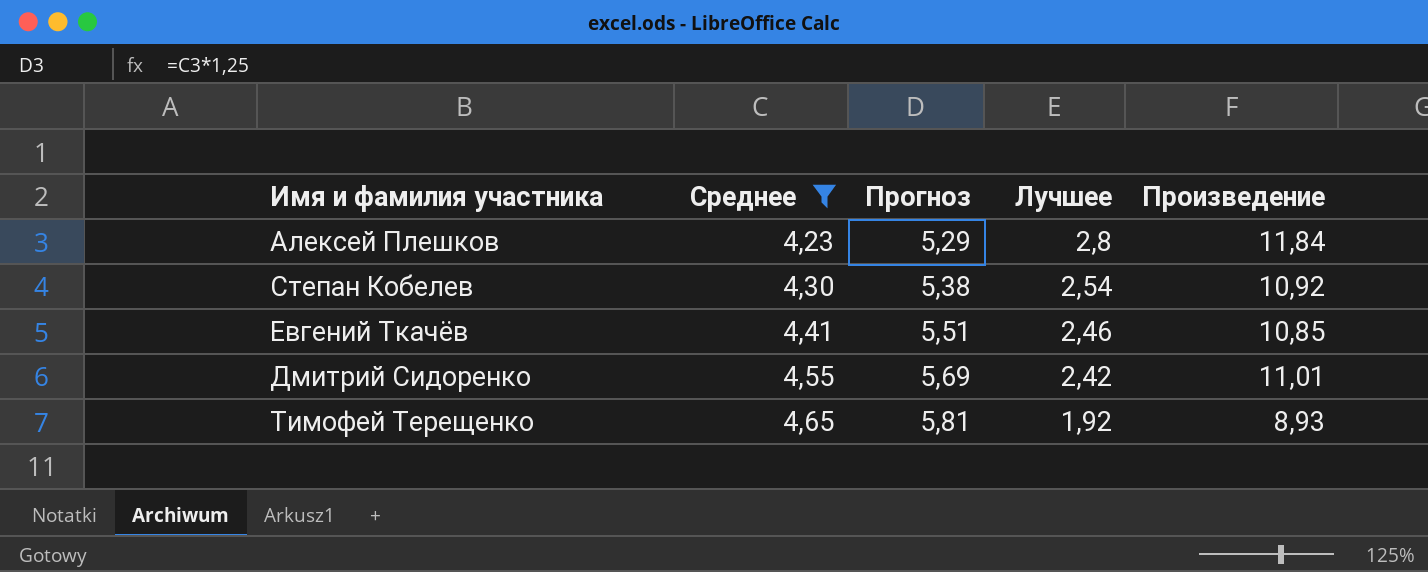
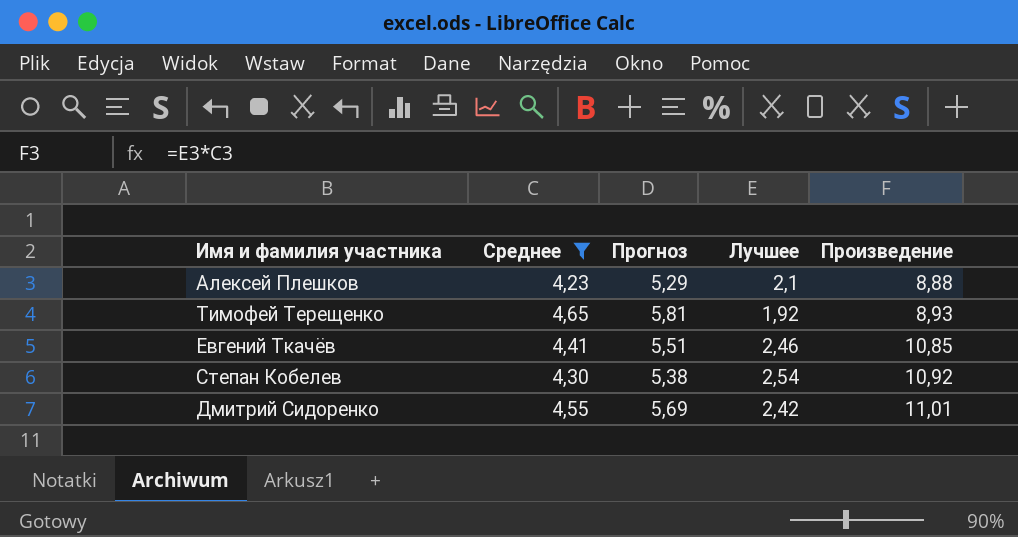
row order: Среднее ascending -> Произведение ascending
Алексей Плешков | Лучшее: 2,8 -> 2,1
Алексей Плешков | Произведение: 11,84 -> 8,88

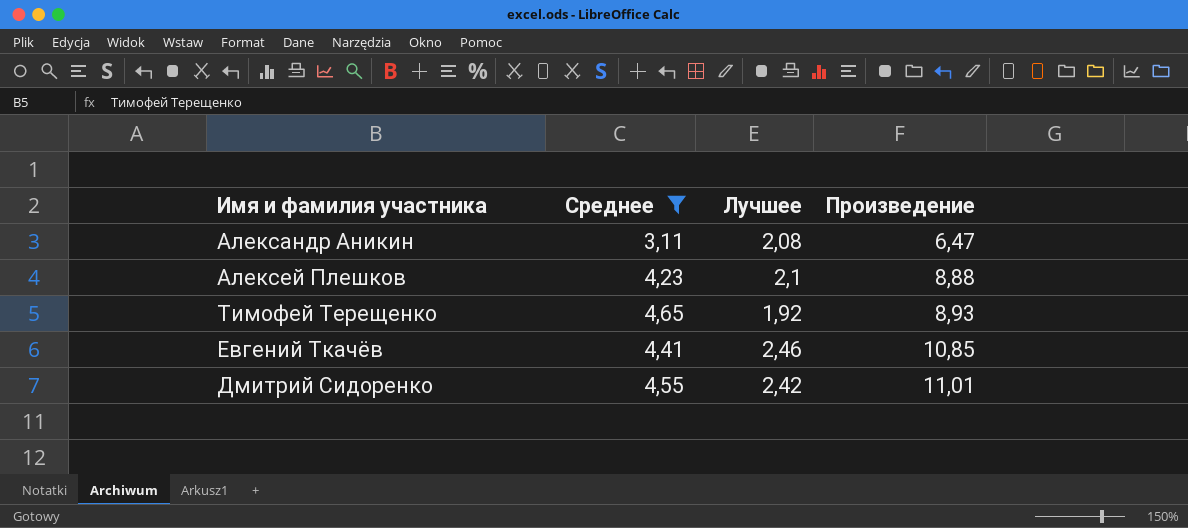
column Прогноз | formula: [Среднее] * 1,25 -> none
row Степан Кобелев: 4,30 | 5,38 | 2,54 | 10,92 -> none
row Александр Аникин: none -> 3,11 | 2,08 | 6,47

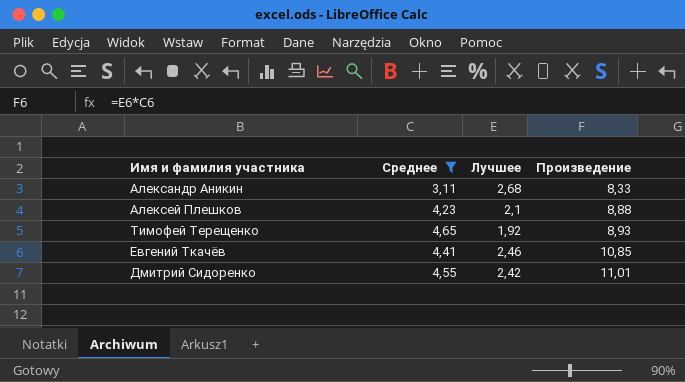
Александр Аникин | Лучшее: 2,08 -> 2,68
Александр Аникин | Произведение: 6,47 -> 8,33

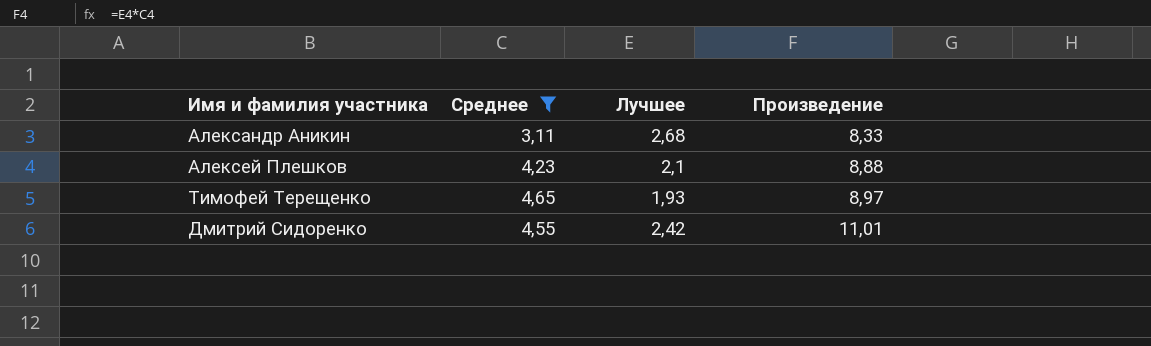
row Евгений Ткачёв: 4,41 | 2,46 | 10,85 -> none
Тимофей Терещенко | Лучшее: 1,92 -> 1,93
Тимофей Терещенко | Произведение: 8,93 -> 8,97

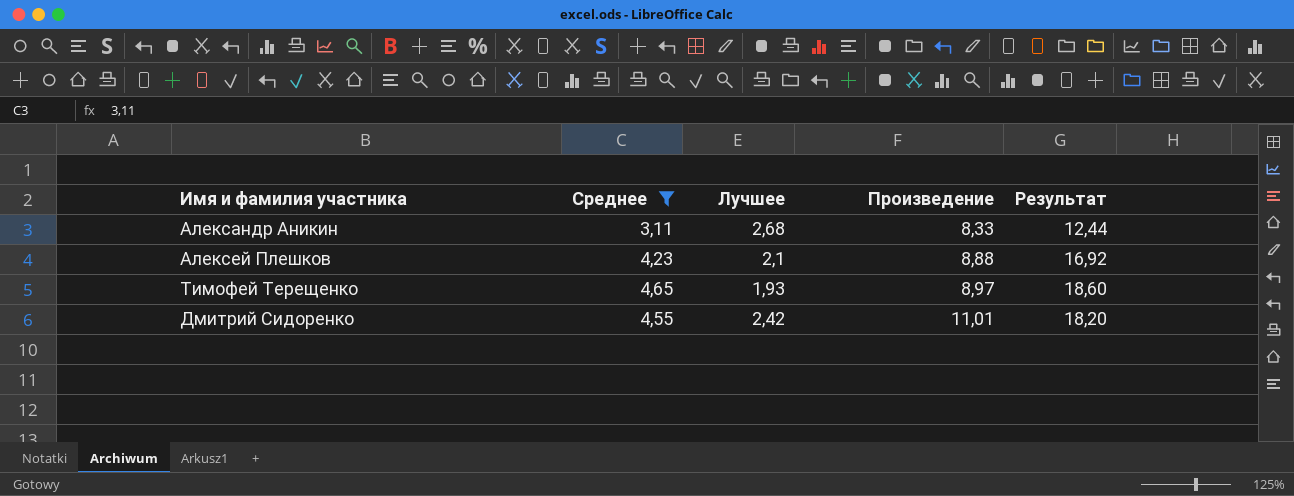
column Результат | formula: none -> [Среднее] * 4

